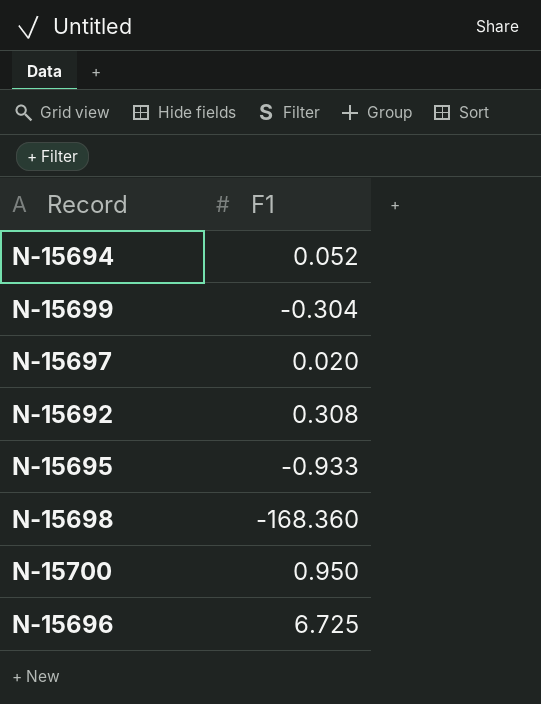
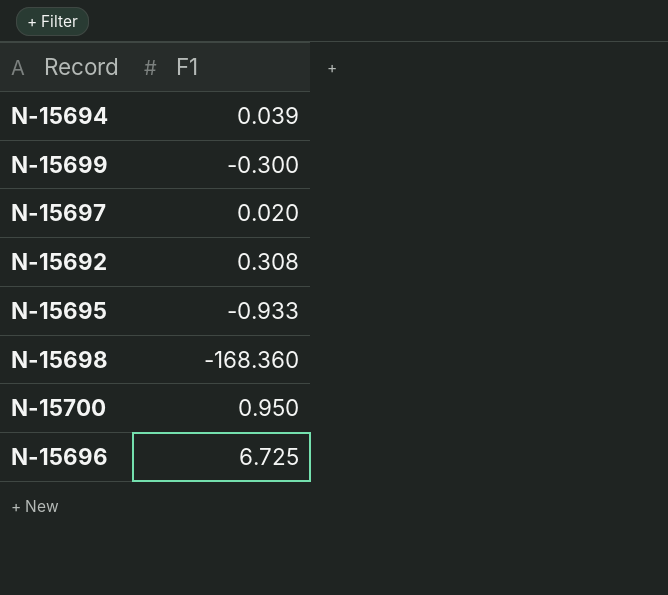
N-15694 | F1: 0.052 -> 0.039
N-15699 | F1: -0.304 -> -0.300

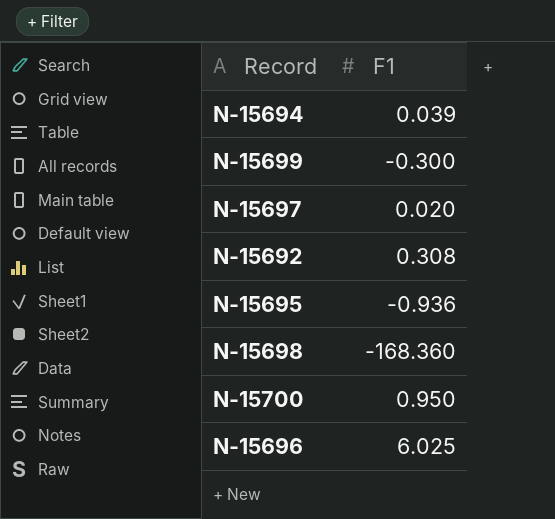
N-15695 | F1: -0.933 -> -0.936
N-15696 | F1: 6.725 -> 6.025

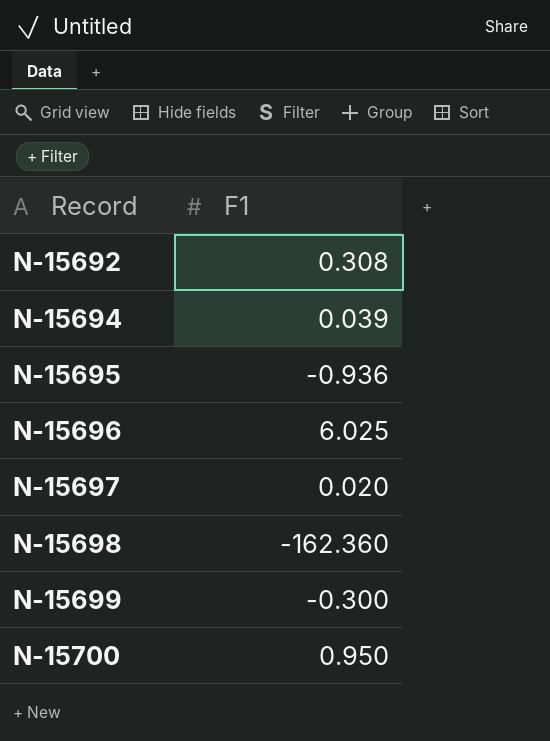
row order: none -> Record ascending
N-15698 | F1: -168.360 -> -162.360

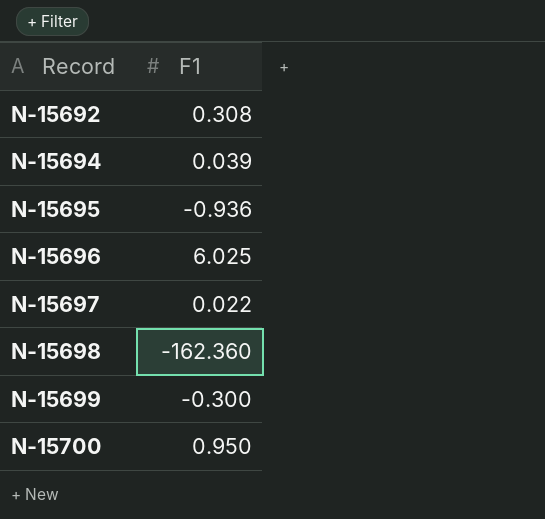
N-15697 | F1: 0.020 -> 0.022

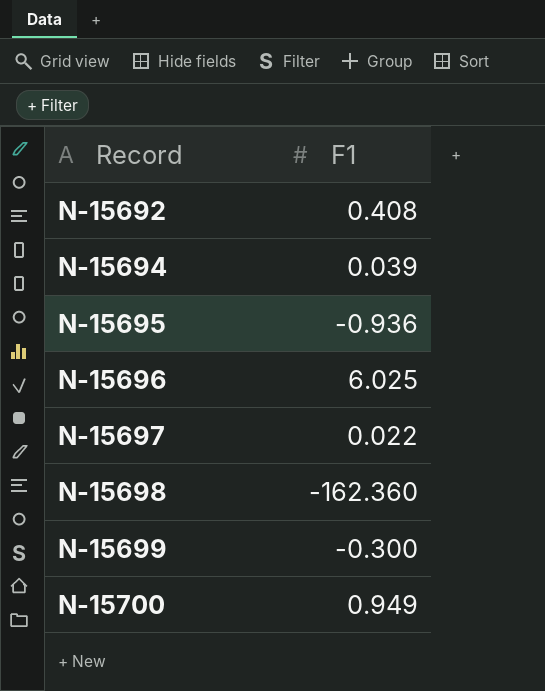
N-15692 | F1: 0.308 -> 0.408
N-15700 | F1: 0.950 -> 0.949

